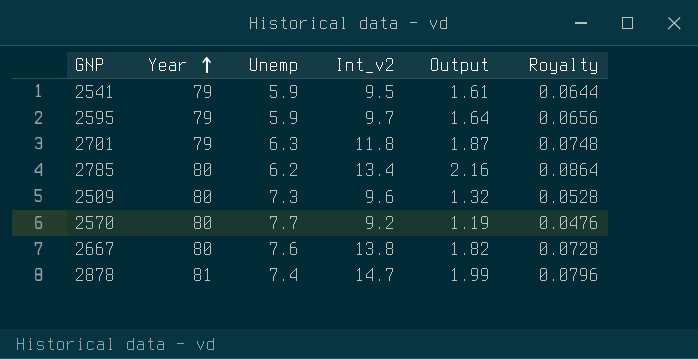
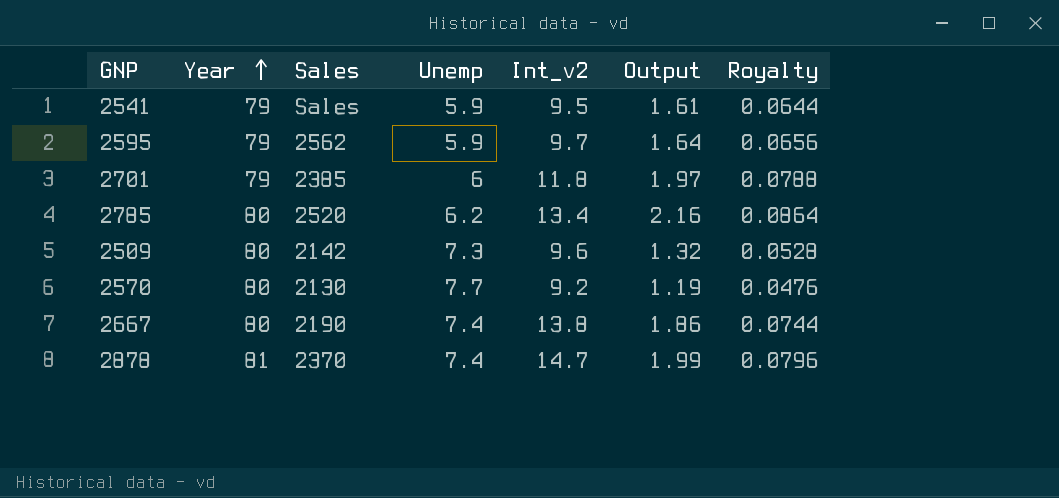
column Sales | position: none -> 3
2701 | Unemp: 6.3 -> 6
2701 | Output: 1.87 -> 1.97
2701 | Royalty: 0.0748 -> 0.0788
2667 | Unemp: 7.6 -> 7.4
2667 | Output: 1.82 -> 1.86
2667 | Royalty: 0.0728 -> 0.0744

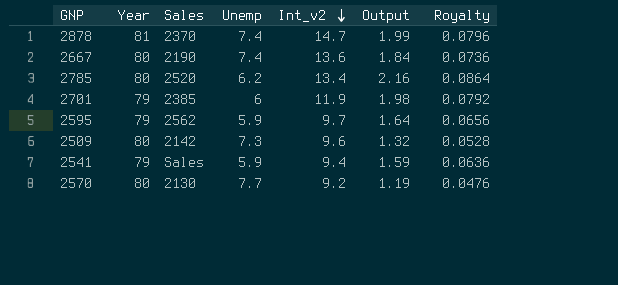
row order: Year ascending -> Int_v2 descending
2667 | Int_v2: 13.8 -> 13.6
2667 | Output: 1.86 -> 1.84
2667 | Royalty: 0.0744 -> 0.0736
2701 | Int_v2: 11.8 -> 11.9
2701 | Output: 1.97 -> 1.98
2701 | Royalty: 0.0788 -> 0.0792
2541 | Int_v2: 9.5 -> 9.4
2541 | Output: 1.61 -> 1.59
2541 | Royalty: 0.0644 -> 0.0636

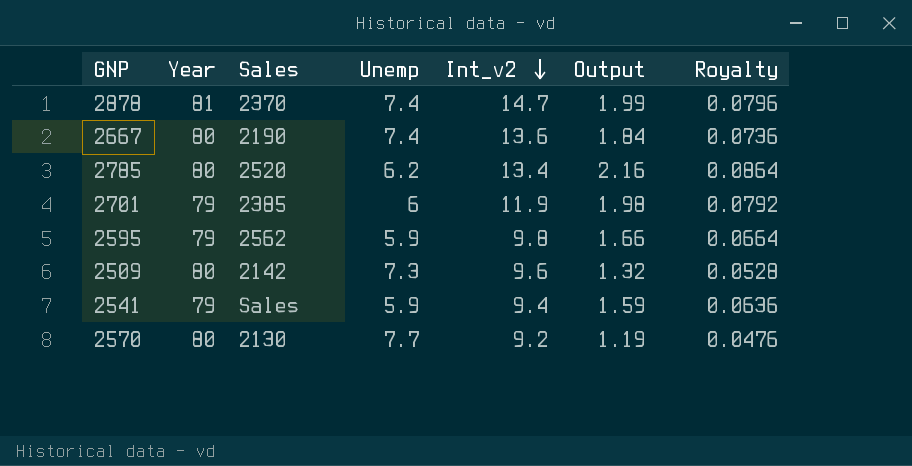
2595 | Int_v2: 9.7 -> 9.8
2595 | Output: 1.64 -> 1.66
2595 | Royalty: 0.0656 -> 0.0664

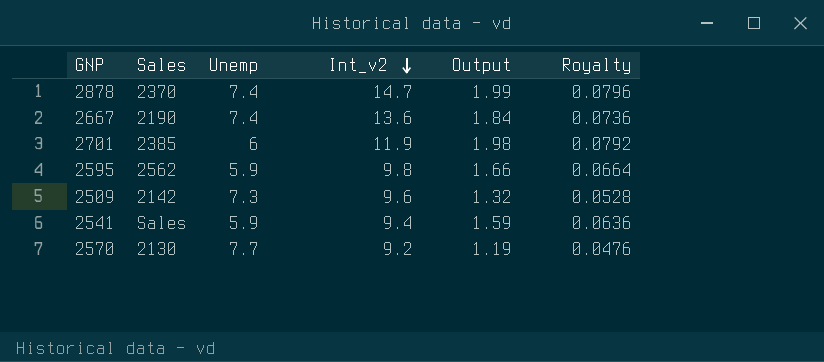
column Year | position: 2 -> none
row 2785: 80 | 2520 | 6.2 | 13.4 | 2.16 | 0.0864 -> none

